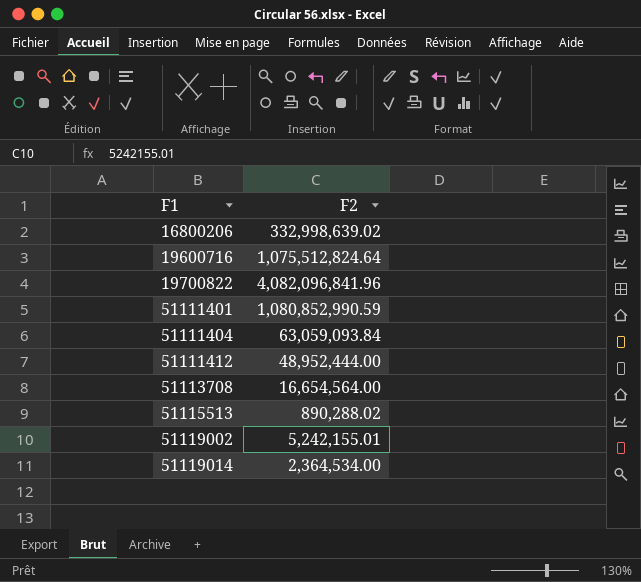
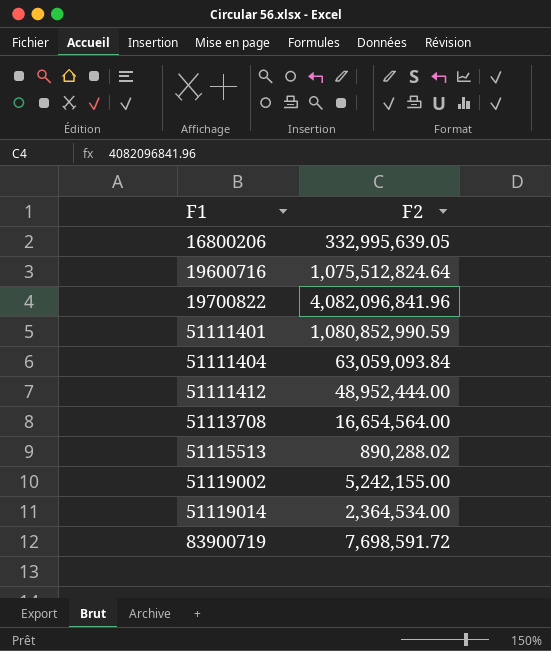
16800206 | F2: 332,998,639.02 -> 332,995,639.05
51119002 | F2: 5,242,155.01 -> 5,242,155.00
row 83900719: none -> 7,698,591.72

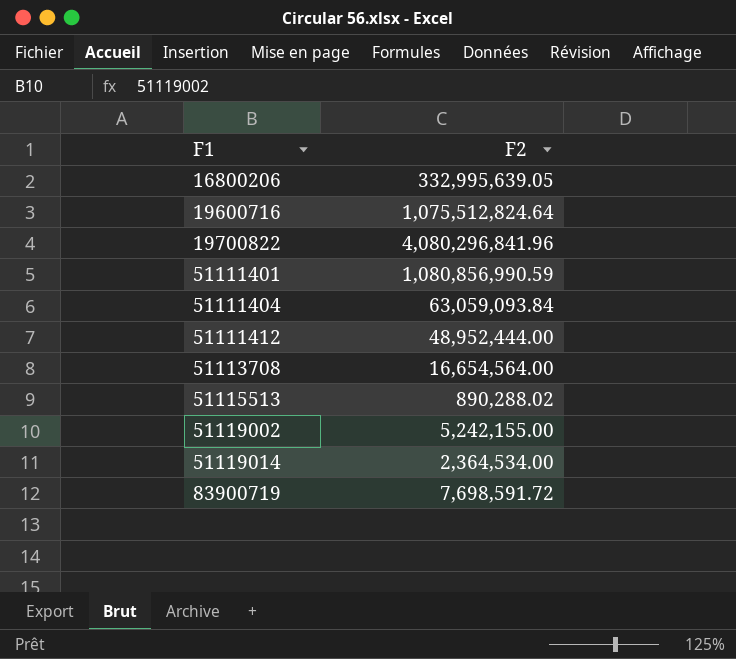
19700822 | F2: 4,082,096,841.96 -> 4,080,296,841.96
51111401 | F2: 1,080,852,990.59 -> 1,080,856,990.59

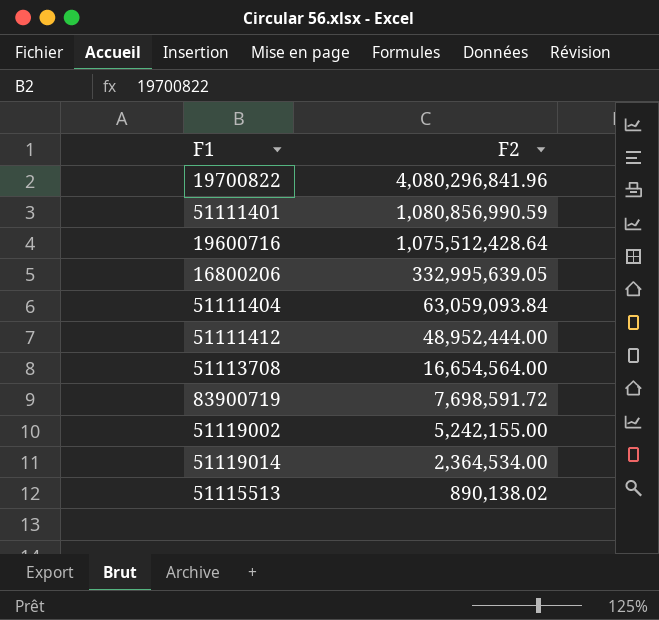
row order: F1 ascending -> F2 descending
19600716 | F2: 1,075,512,824.64 -> 1,075,512,428.64
51115513 | F2: 890,288.02 -> 890,138.02

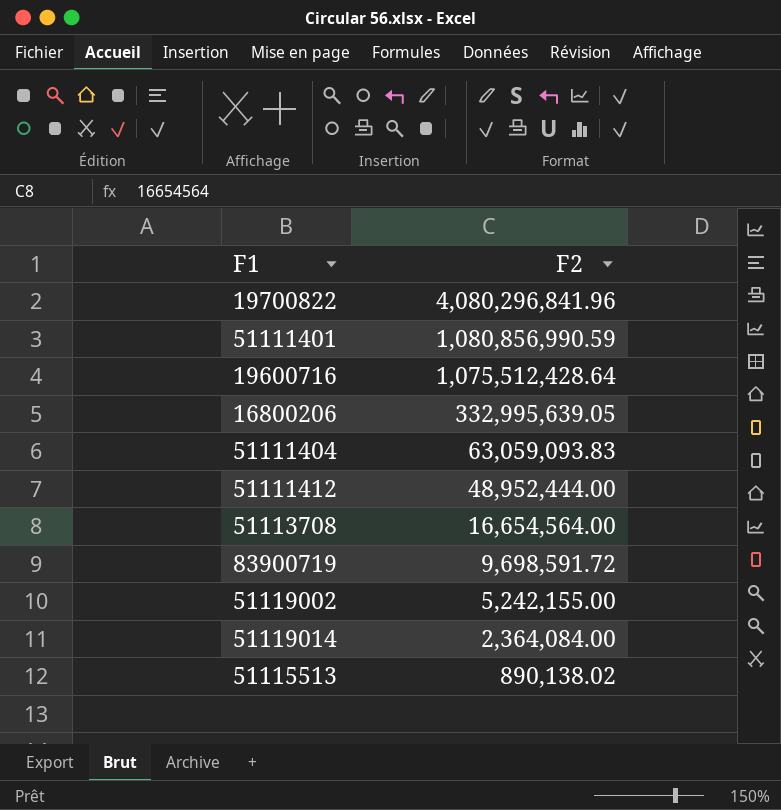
51111404 | F2: 63,059,093.84 -> 63,059,093.83
83900719 | F2: 7,698,591.72 -> 9,698,591.72
51119014 | F2: 2,364,534.00 -> 2,364,084.00

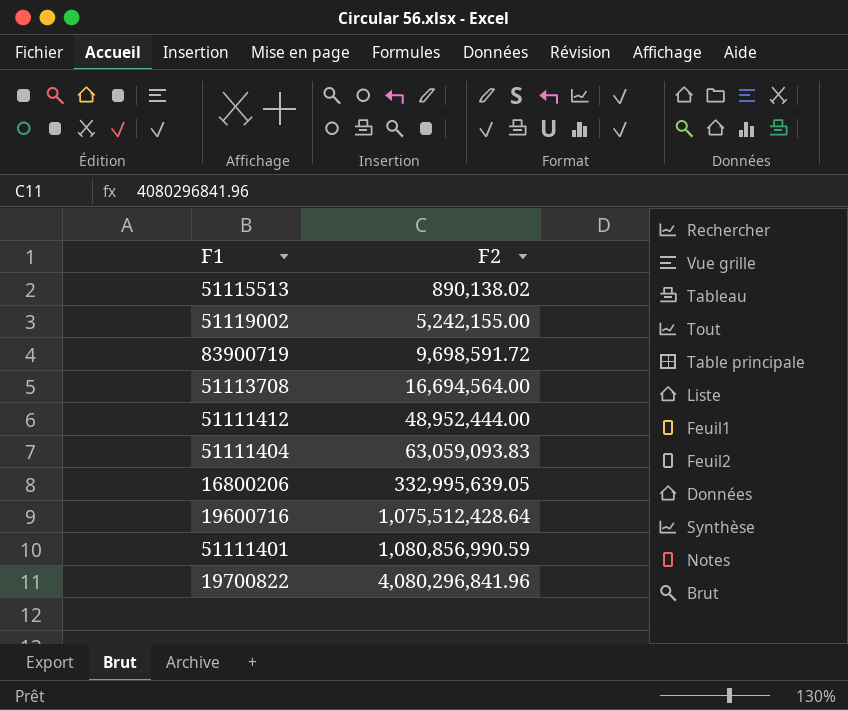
row order: F2 descending -> F2 ascending
row 51119014: 2,364,084.00 -> none
51113708 | F2: 16,654,564.00 -> 16,694,564.00

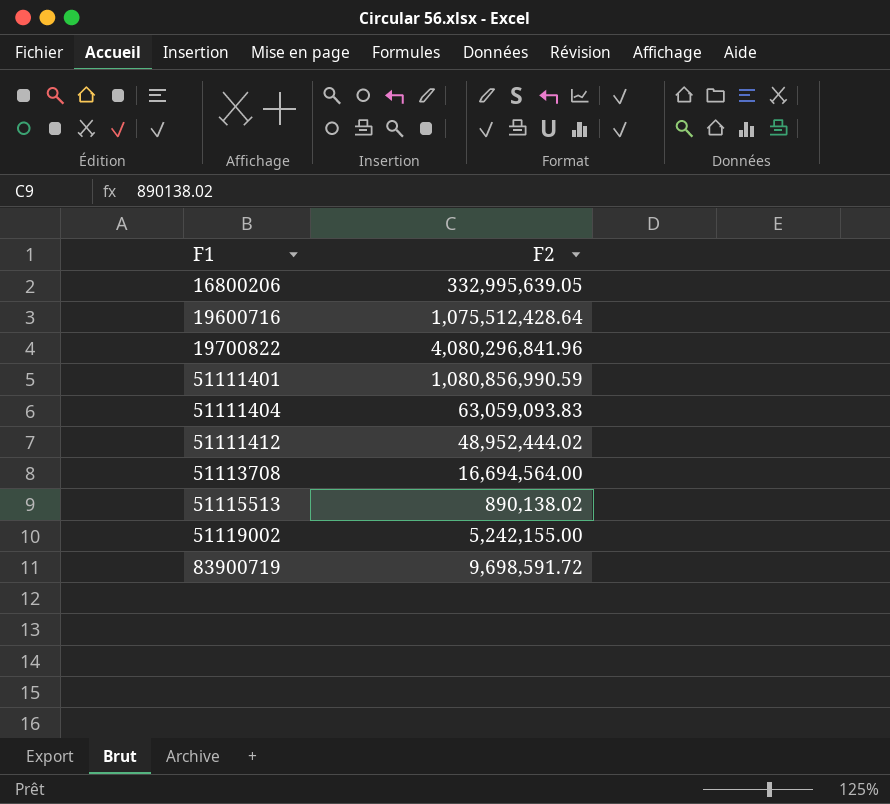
row order: F2 ascending -> F1 ascending
51111412 | F2: 48,952,444.00 -> 48,952,444.02

